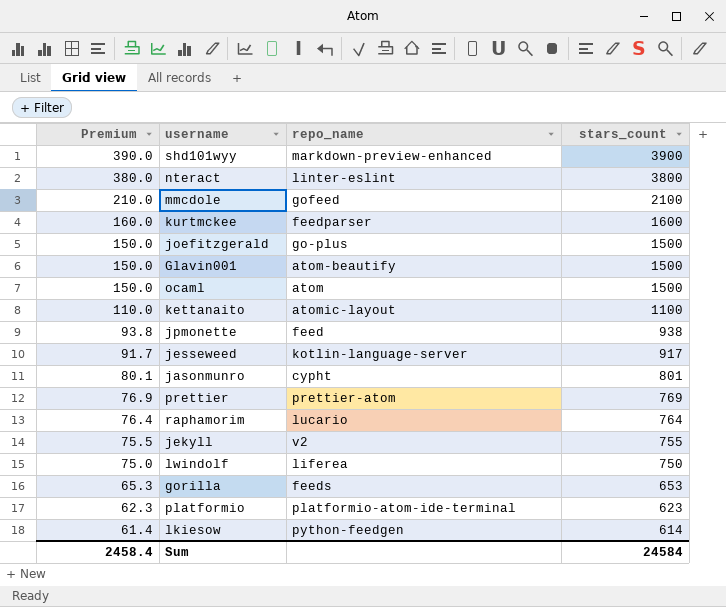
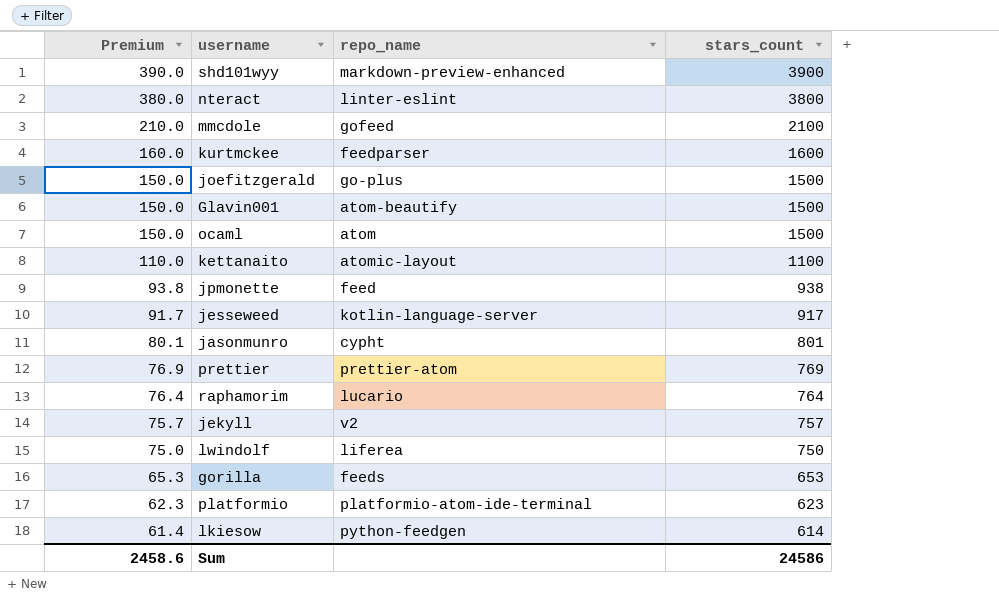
jekyll | Premium: 75.5 -> 75.7
jekyll | stars_count: 755 -> 757
Sum | Premium: 2458.4 -> 2458.6
Sum | stars_count: 24584 -> 24586

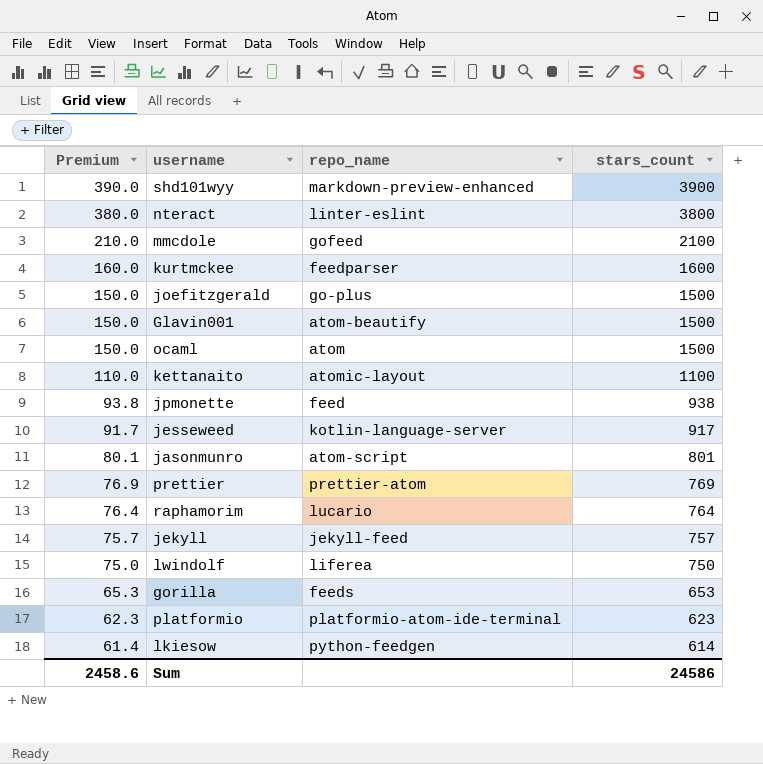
jasonmunro | repo_name: cypht -> atom-script
jekyll | repo_name: v2 -> jekyll-feed

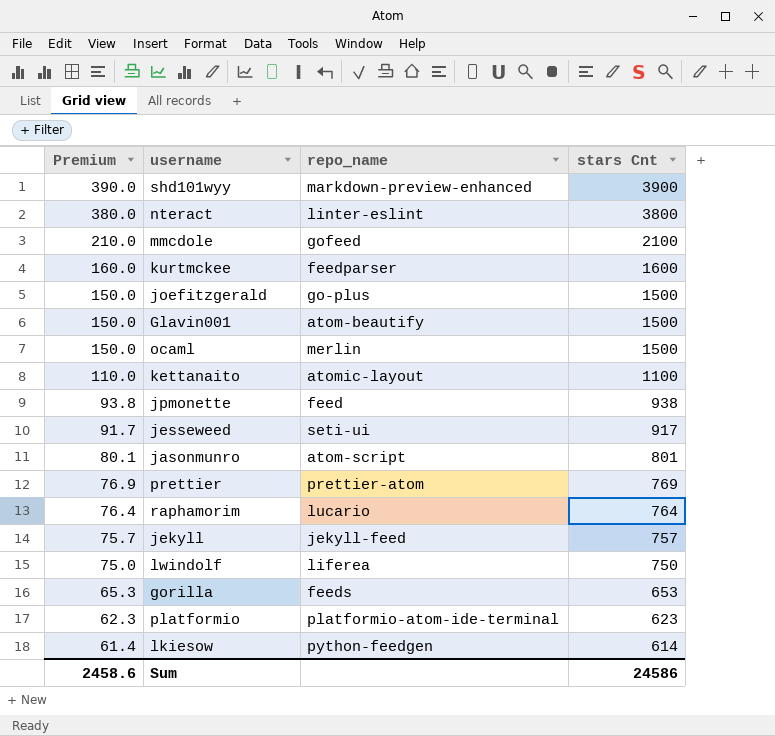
column name: stars_count -> stars Cnt
ocaml | repo_name: atom -> merlin
jesseweed | repo_name: kotlin-language-server -> seti-ui

